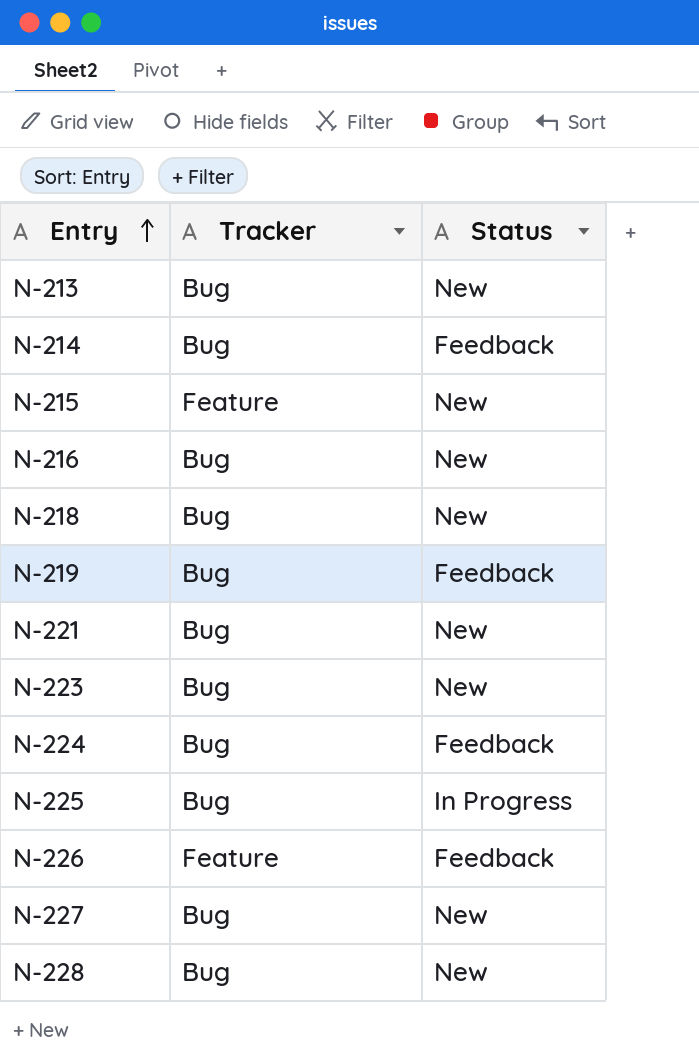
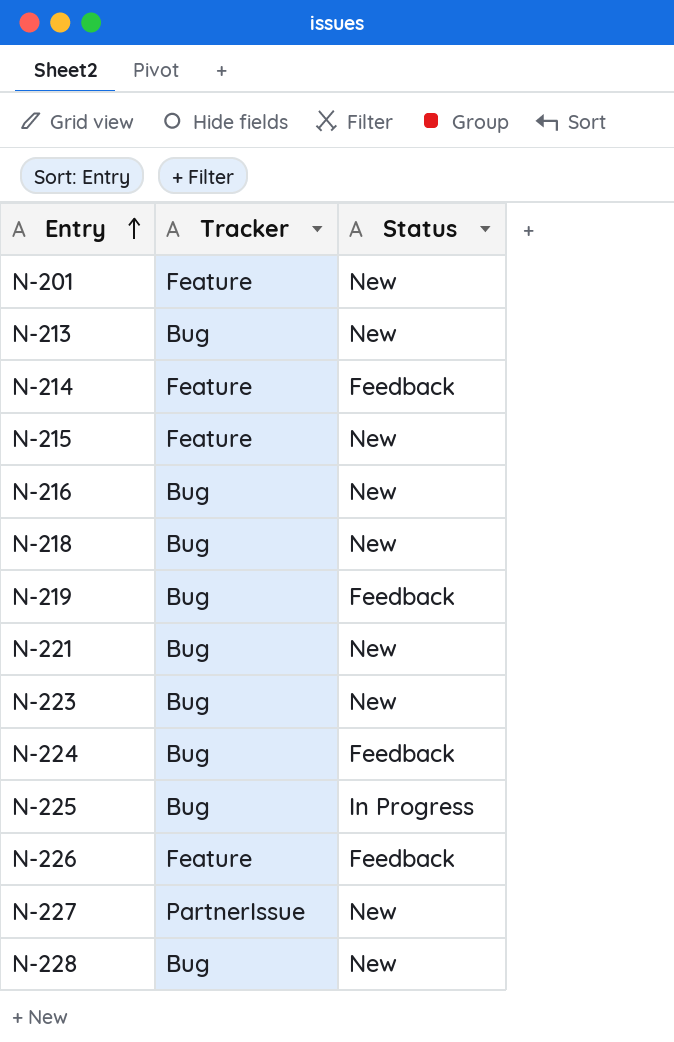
row N-201: none -> Feature | New
N-214 | Tracker: Bug -> Feature
N-227 | Tracker: Bug -> PartnerIssue

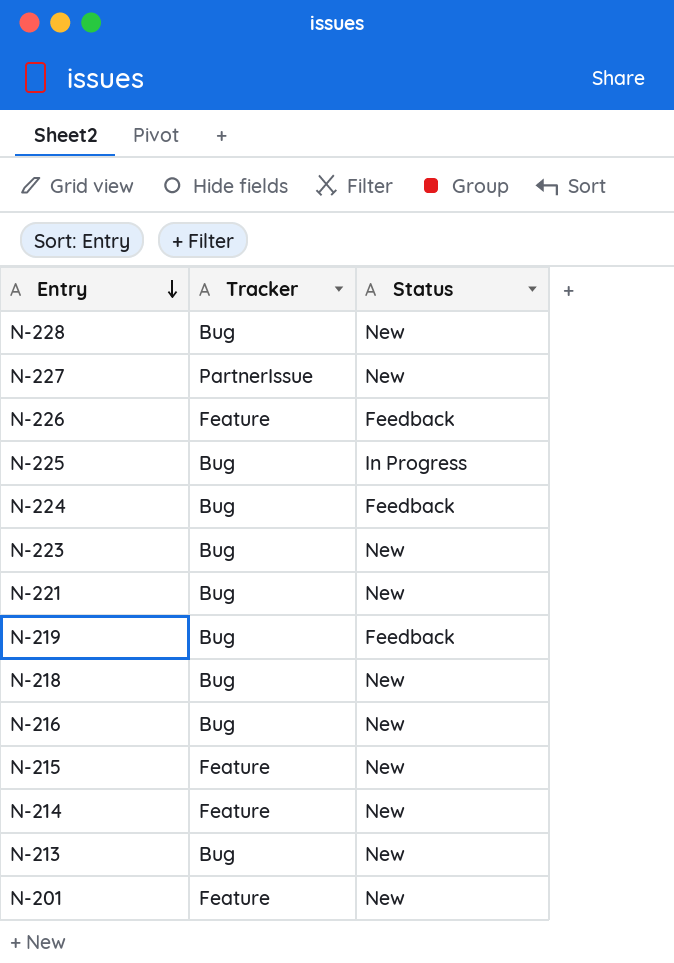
row order: Entry ascending -> Entry descending
N-214 | Status: Feedback -> New

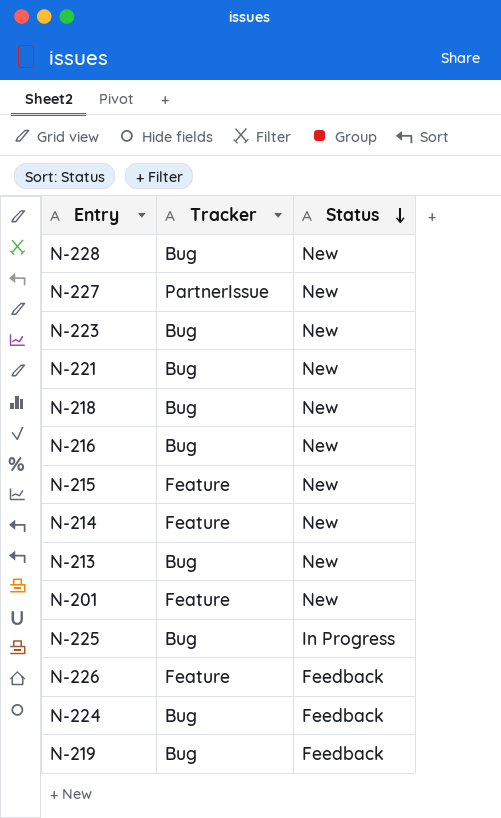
row order: Entry descending -> Status descending

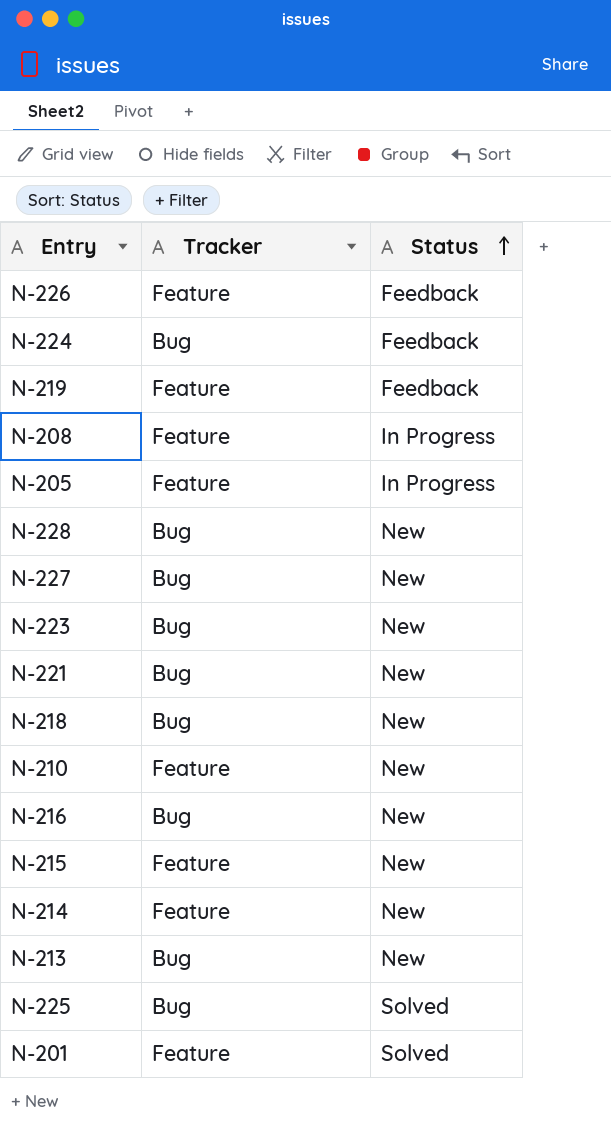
row order: Status descending -> Status ascending
N-219 | Tracker: Bug -> Feature
row N-208: none -> Feature | In Progress
row N-205: none -> Feature | In Progress
N-227 | Tracker: PartnerIssue -> Bug
row N-210: none -> Feature | New
N-225 | Status: In Progress -> Solved
N-201 | Status: New -> Solved

